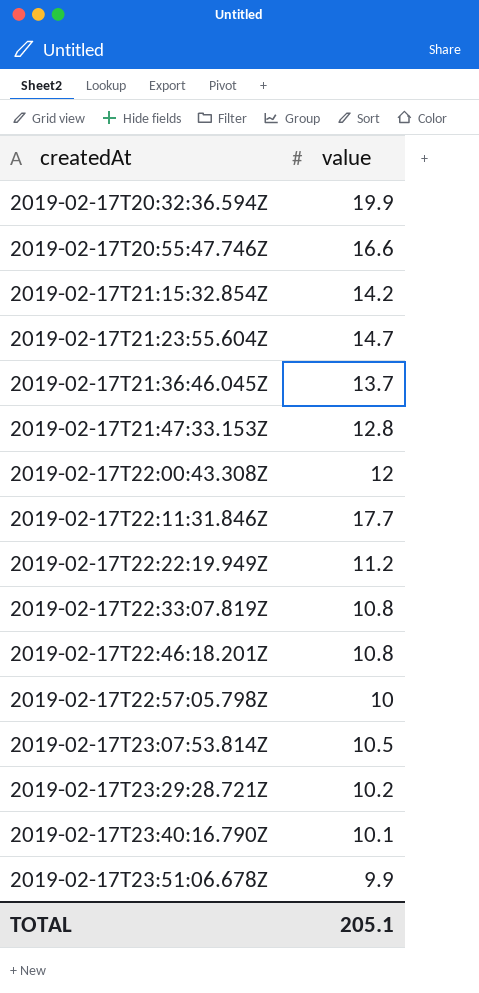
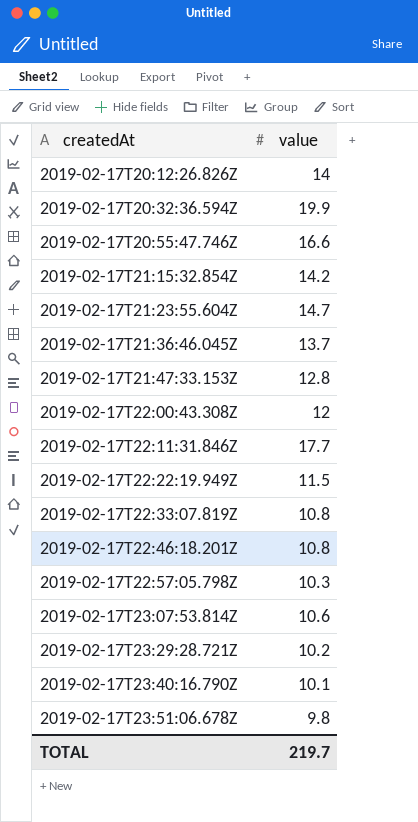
row 2019-02-17T20:12:26.826Z: none -> 14
2019-02-17T22:22:19.949Z | value: 11.2 -> 11.5
2019-02-17T22:57:05.798Z | value: 10 -> 10.3
2019-02-17T23:07:53.814Z | value: 10.5 -> 10.6
2019-02-17T23:51:06.678Z | value: 9.9 -> 9.8
TOTAL | value: 205.1 -> 219.7

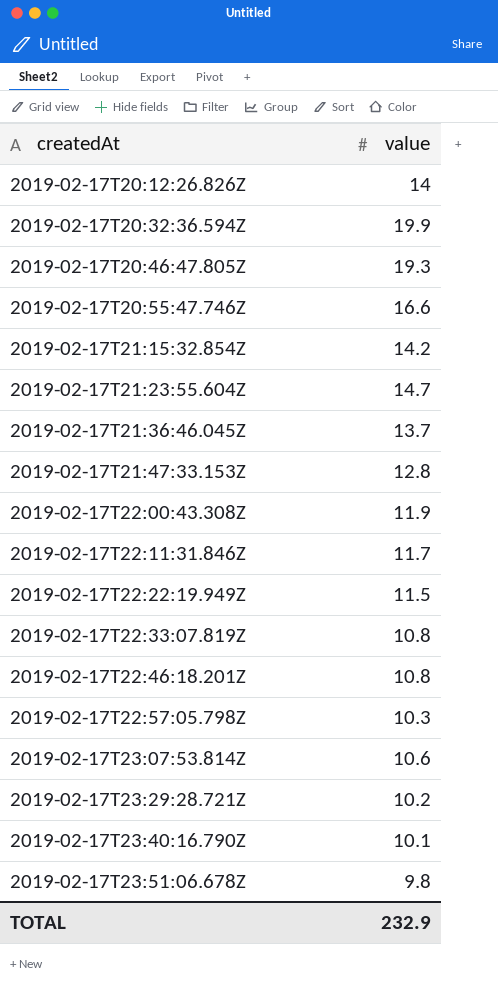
row 2019-02-17T20:46:47.805Z: none -> 19.3
2019-02-17T22:00:43.308Z | value: 12 -> 11.9
2019-02-17T22:11:31.846Z | value: 17.7 -> 11.7
TOTAL | value: 219.7 -> 232.9

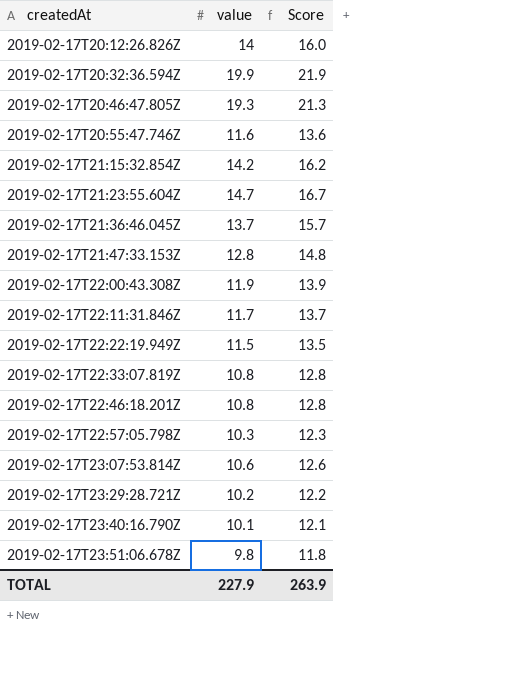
column Score | formula: none -> [value] + 2
2019-02-17T20:55:47.746Z | value: 16.6 -> 11.6
TOTAL | value: 232.9 -> 227.9

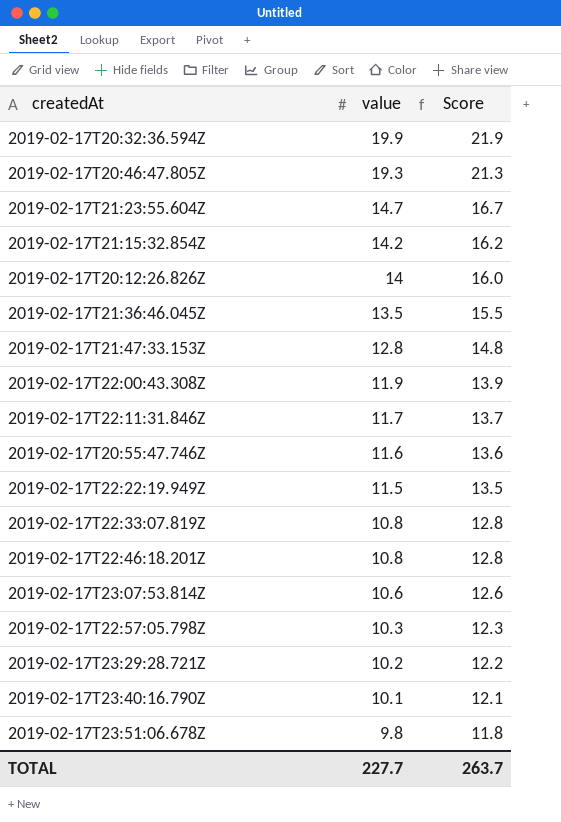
row order: createdAt ascending -> value descending
2019-02-17T21:36:46.045Z | value: 13.7 -> 13.5
2019-02-17T21:36:46.045Z | Score: 15.7 -> 15.5
TOTAL | value: 227.9 -> 227.7
TOTAL | Score: 263.9 -> 263.7

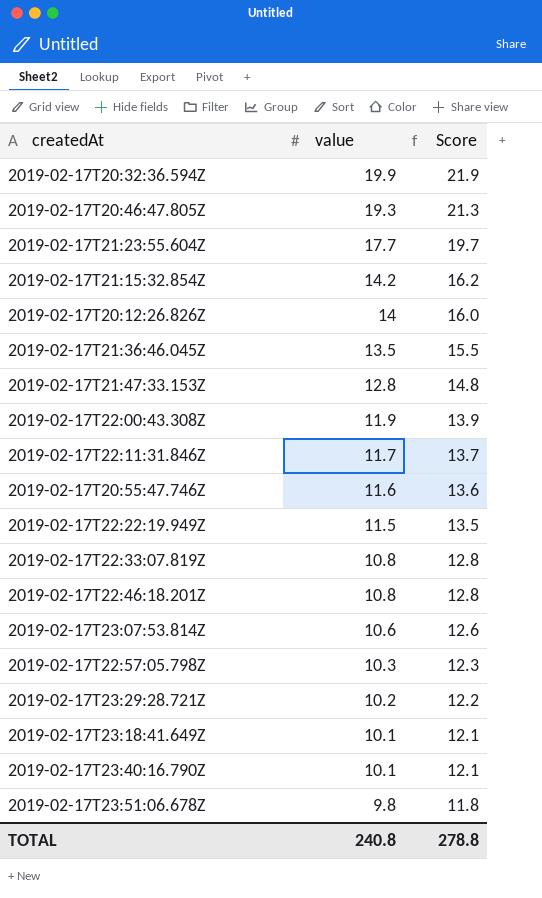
2019-02-17T21:23:55.604Z | value: 14.7 -> 17.7
2019-02-17T21:23:55.604Z | Score: 16.7 -> 19.7
row 2019-02-17T23:18:41.649Z: none -> 10.1 | 12.1
TOTAL | value: 227.7 -> 240.8
TOTAL | Score: 263.7 -> 278.8

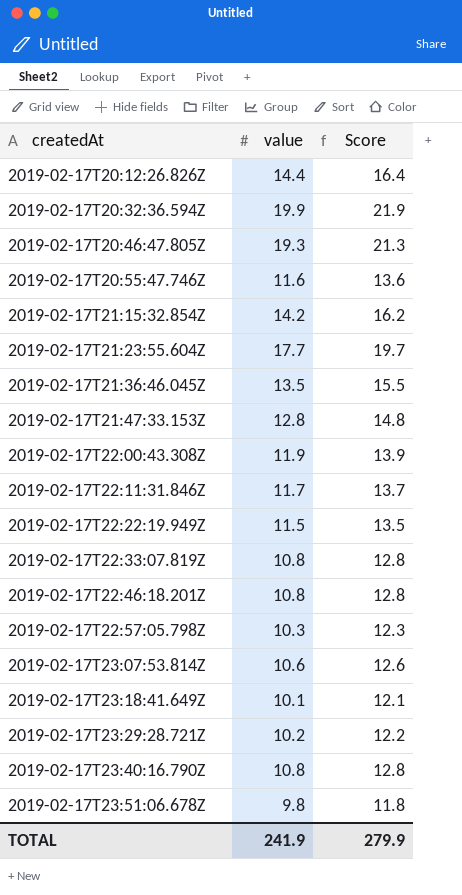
row order: value descending -> createdAt ascending
2019-02-17T20:12:26.826Z | value: 14 -> 14.4
2019-02-17T20:12:26.826Z | Score: 16.0 -> 16.4
2019-02-17T23:40:16.790Z | value: 10.1 -> 10.8
2019-02-17T23:40:16.790Z | Score: 12.1 -> 12.8
TOTAL | value: 240.8 -> 241.9
TOTAL | Score: 278.8 -> 279.9

